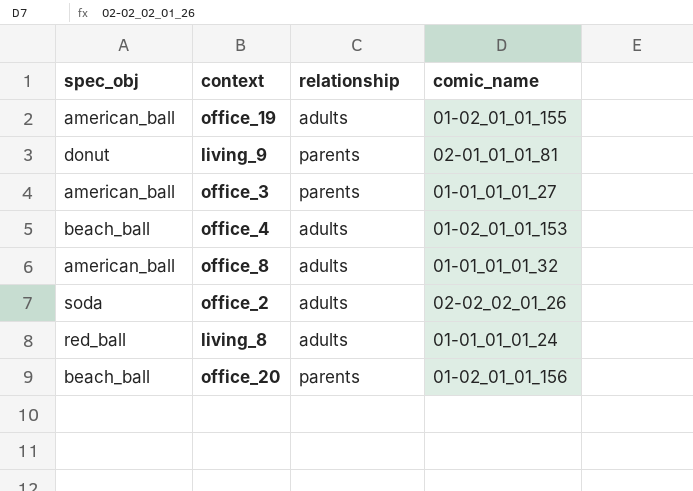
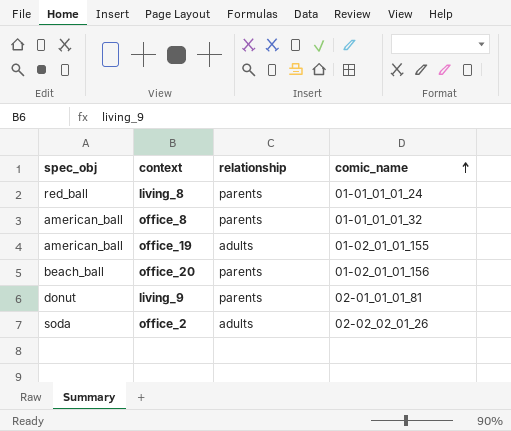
row order: none -> comic_name ascending
row office_3: american_ball | parents | 01-01_01_01_27 -> none
row office_4: beach_ball | adults | 01-02_01_01_153 -> none
living_8 | relationship: adults -> parents
office_8 | relationship: adults -> parents

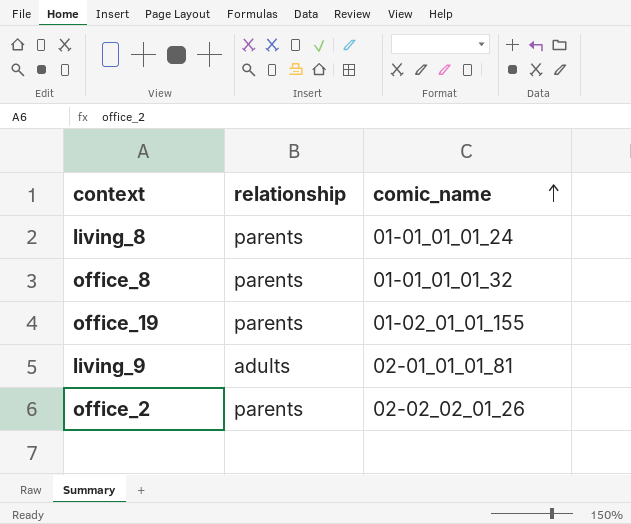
column spec_obj | position: 1 -> none
row office_20: beach_ball | parents | 01-02_01_01_156 -> none
office_19 | relationship: adults -> parents
living_9 | relationship: parents -> adults
office_2 | relationship: adults -> parents

